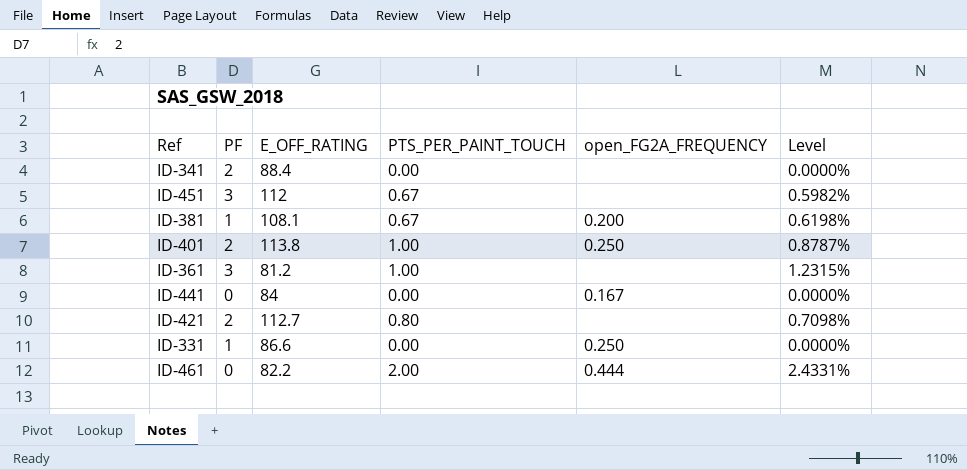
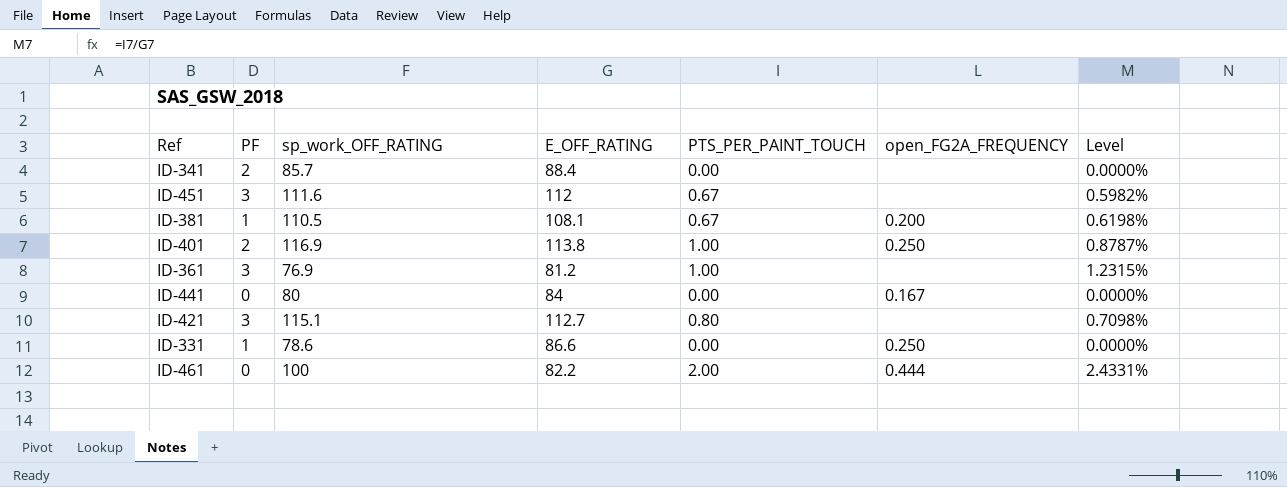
column sp_work_OFF_RATING | position: none -> 3
ID-421 | PF: 2 -> 3

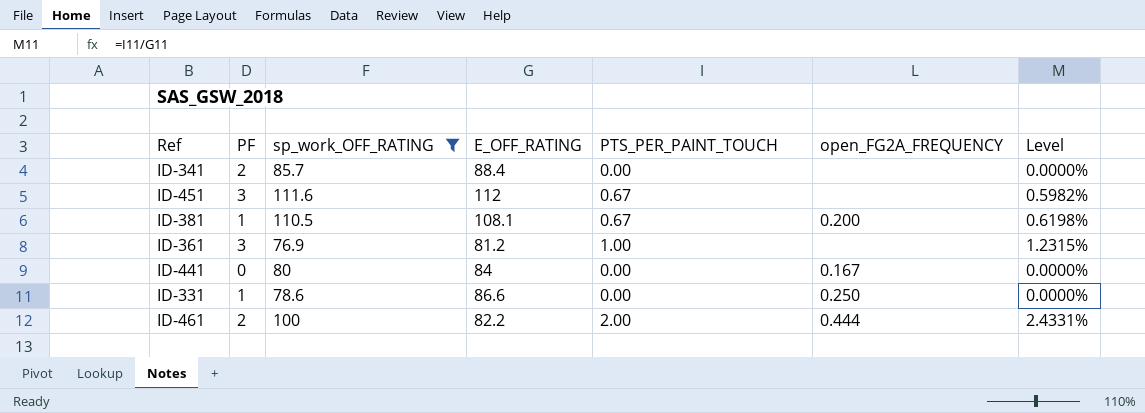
filter: none -> sp_work_OFF_RATING <= 111.6
ID-461 | PF: 0 -> 2

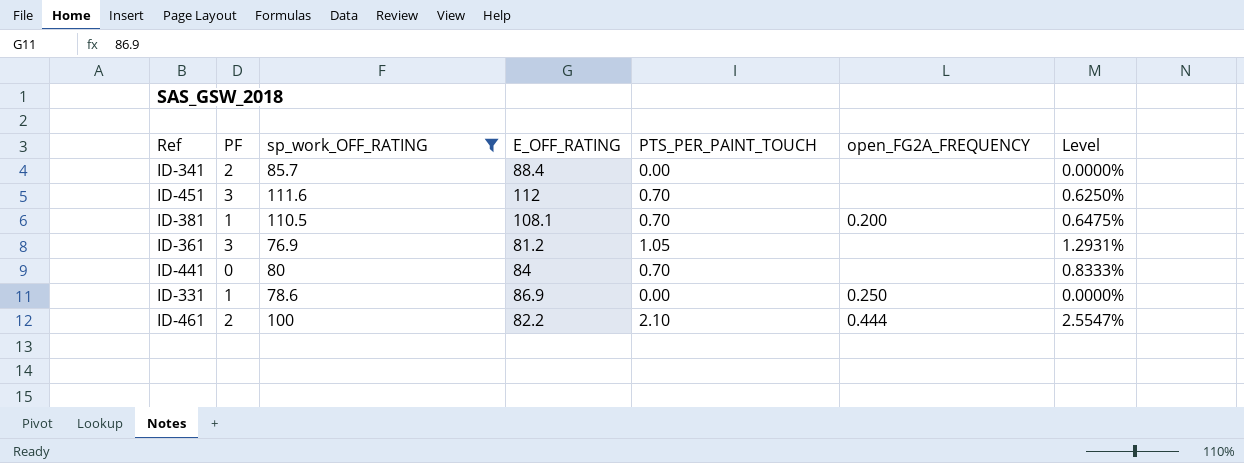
ID-451 | PTS_PER_PAINT_TOUCH: 0.67 -> 0.70
ID-451 | Level: 0.5982% -> 0.6250%
ID-381 | PTS_PER_PAINT_TOUCH: 0.67 -> 0.70
ID-381 | Level: 0.6198% -> 0.6475%
ID-361 | PTS_PER_PAINT_TOUCH: 1.00 -> 1.05
ID-361 | Level: 1.2315% -> 1.2931%
ID-441 | PTS_PER_PAINT_TOUCH: 0.00 -> 0.70
ID-441 | open_FG2A_FREQUENCY: 0.167 -> none
ID-441 | Level: 0.0000% -> 0.8333%
ID-331 | E_OFF_RATING: 86.6 -> 86.9
ID-461 | PTS_PER_PAINT_TOUCH: 2.00 -> 2.10
ID-461 | Level: 2.4331% -> 2.5547%

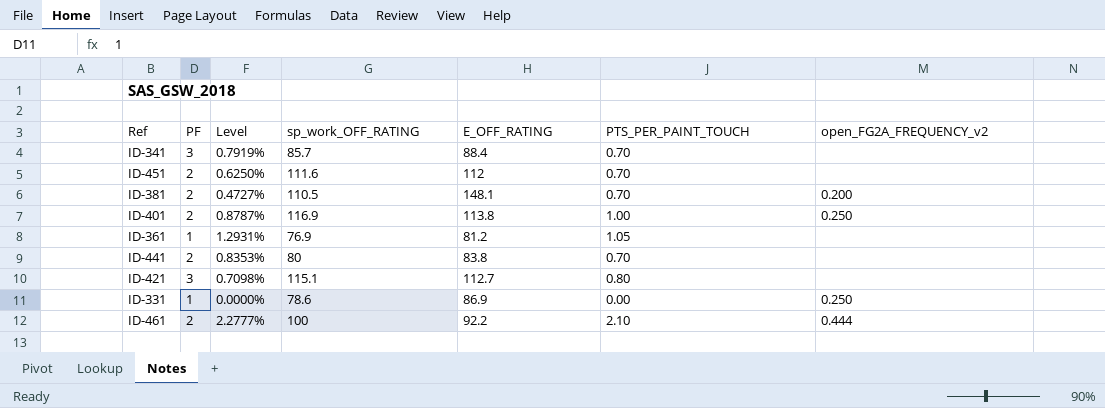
filter: sp_work_OFF_RATING <= 111.6 -> none
column Level | position: 7 -> 3
column name: open_FG2A_FREQUENCY -> open_FG2A_FREQUENCY_v2
ID-341 | PF: 2 -> 3
ID-341 | Level: 0.0000% -> 0.7919%
ID-341 | PTS_PER_PAINT_TOUCH: 0.00 -> 0.70
ID-451 | PF: 3 -> 2
ID-381 | PF: 1 -> 2
ID-381 | Level: 0.6475% -> 0.4727%
ID-381 | E_OFF_RATING: 108.1 -> 148.1
ID-361 | PF: 3 -> 1
ID-441 | PF: 0 -> 2
ID-441 | Level: 0.8333% -> 0.8353%
ID-441 | E_OFF_RATING: 84 -> 83.8
ID-461 | Level: 2.5547% -> 2.2777%
ID-461 | E_OFF_RATING: 82.2 -> 92.2

